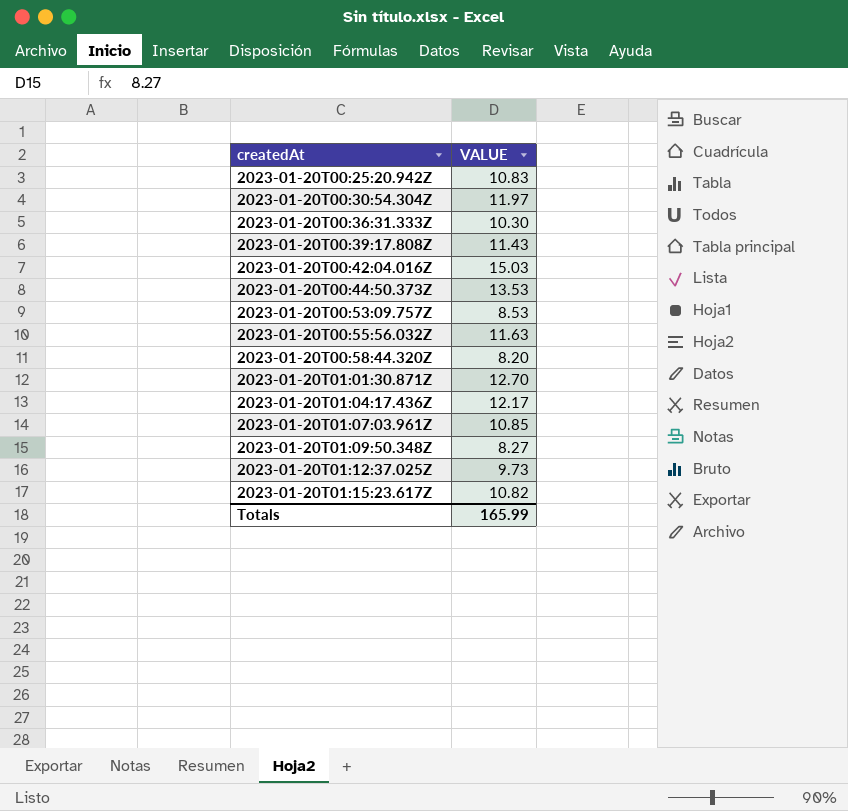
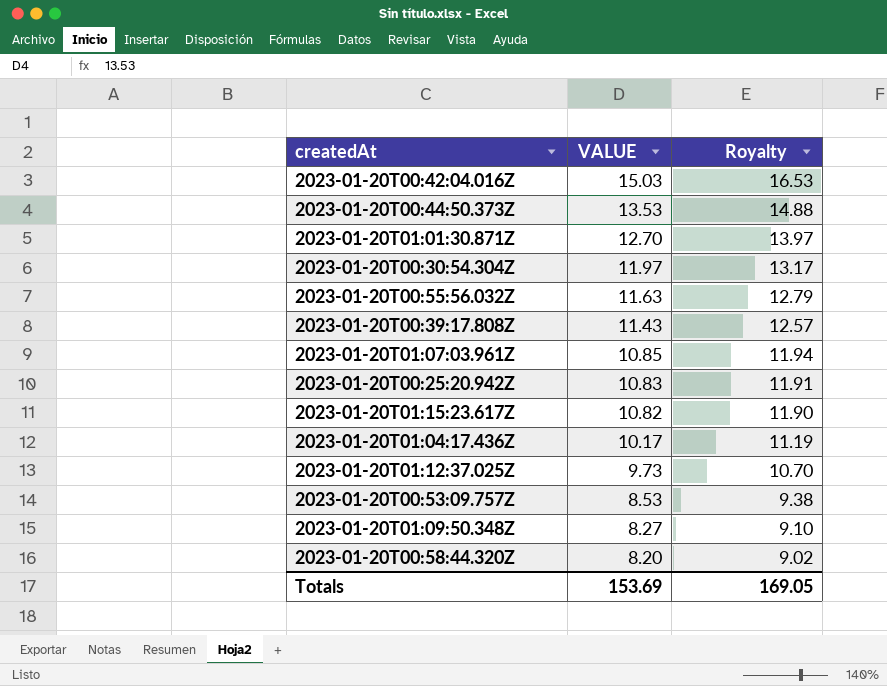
row order: createdAt ascending -> VALUE descending
column Royalty | formula: none -> [VALUE] * 1.1
row 2023-01-20T00:36:31.333Z: 10.30 -> none
2023-01-20T01:04:17.436Z | VALUE: 12.17 -> 10.17
Totals | VALUE: 165.99 -> 153.69

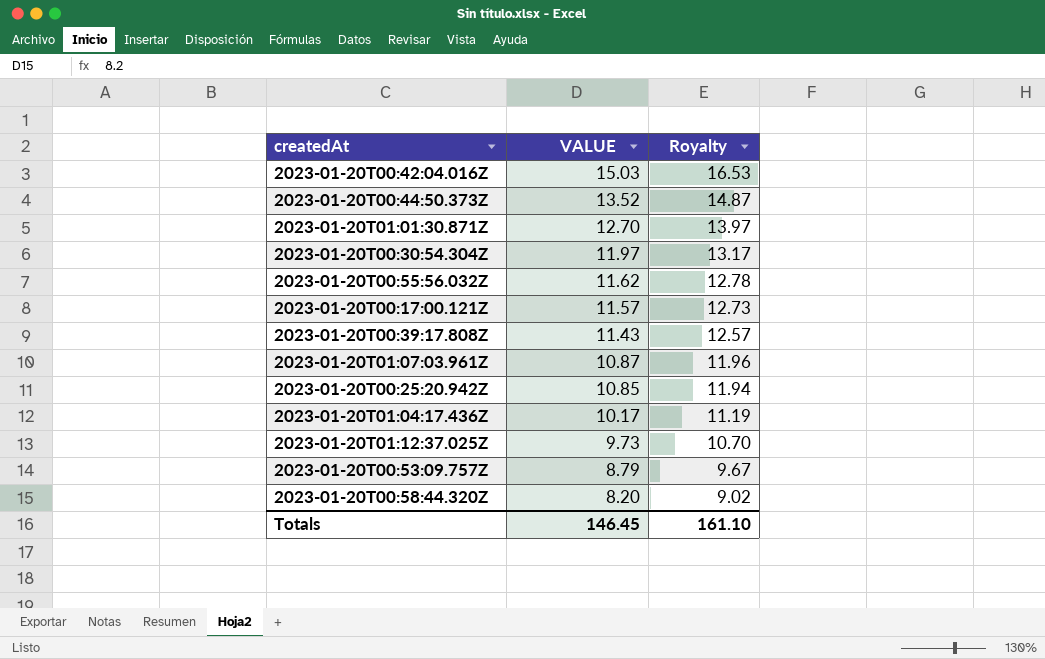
row 2023-01-20T01:15:23.617Z: 10.82 | 11.90 -> none
row 2023-01-20T01:09:50.348Z: 8.27 | 9.10 -> none
2023-01-20T00:44:50.373Z | VALUE: 13.53 -> 13.52
2023-01-20T00:44:50.373Z | Royalty: 14.88 -> 14.87
2023-01-20T00:55:56.032Z | VALUE: 11.63 -> 11.62
2023-01-20T00:55:56.032Z | Royalty: 12.79 -> 12.78
row 2023-01-20T00:17:00.121Z: none -> 11.57 | 12.73
2023-01-20T01:07:03.961Z | VALUE: 10.85 -> 10.87
2023-01-20T01:07:03.961Z | Royalty: 11.94 -> 11.96
2023-01-20T00:25:20.942Z | VALUE: 10.83 -> 10.85
2023-01-20T00:25:20.942Z | Royalty: 11.91 -> 11.94
2023-01-20T00:53:09.757Z | VALUE: 8.53 -> 8.79
2023-01-20T00:53:09.757Z | Royalty: 9.38 -> 9.67
Totals | VALUE: 153.69 -> 146.45
Totals | Royalty: 169.05 -> 161.10

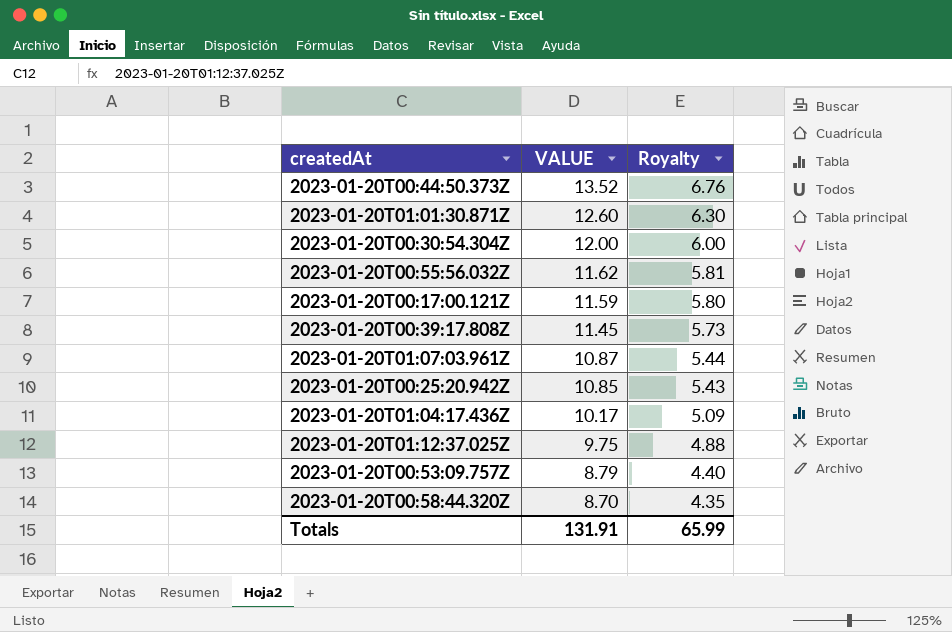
column Royalty | formula: [VALUE] * 1.1 -> [VALUE] * 0.5
row 2023-01-20T00:42:04.016Z: 15.03 | 16.53 -> none
2023-01-20T01:01:30.871Z | VALUE: 12.70 -> 12.60
2023-01-20T00:30:54.304Z | VALUE: 11.97 -> 12.00
2023-01-20T00:17:00.121Z | VALUE: 11.57 -> 11.59
2023-01-20T00:39:17.808Z | VALUE: 11.43 -> 11.45
2023-01-20T01:12:37.025Z | VALUE: 9.73 -> 9.75
2023-01-20T00:58:44.320Z | VALUE: 8.20 -> 8.70
Totals | VALUE: 146.45 -> 131.91
Totals | Royalty: 161.10 -> 65.99

